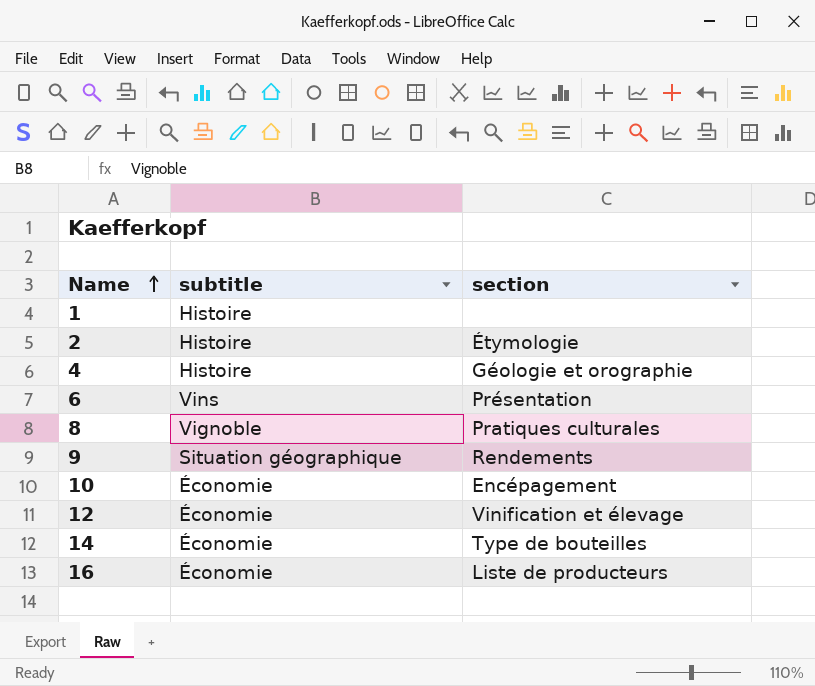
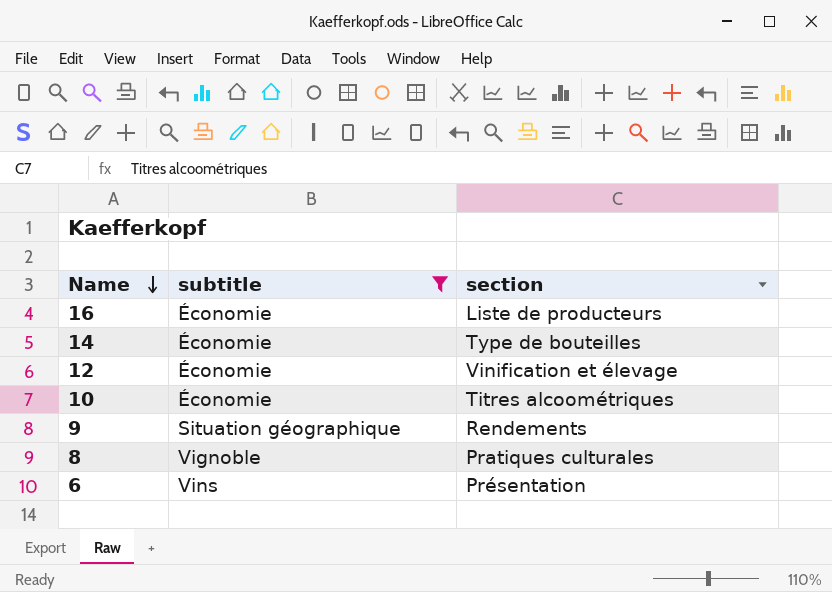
filter: none -> subtitle != Histoire
row order: Name ascending -> Name descending
10 | section: Encépagement -> Titres alcoométriques

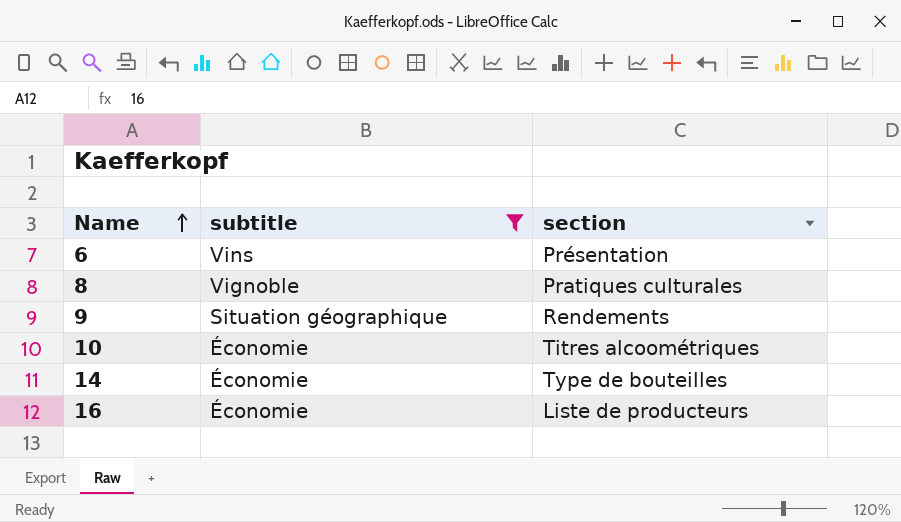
row order: Name descending -> Name ascending
row 12: Économie | Vinification et élevage -> none

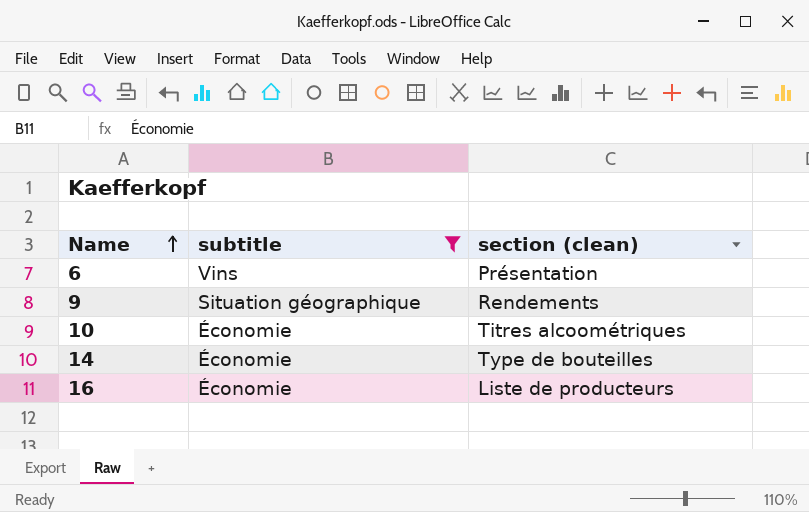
column name: section -> section (clean)
row 8: Vignoble | Pratiques culturales -> none

